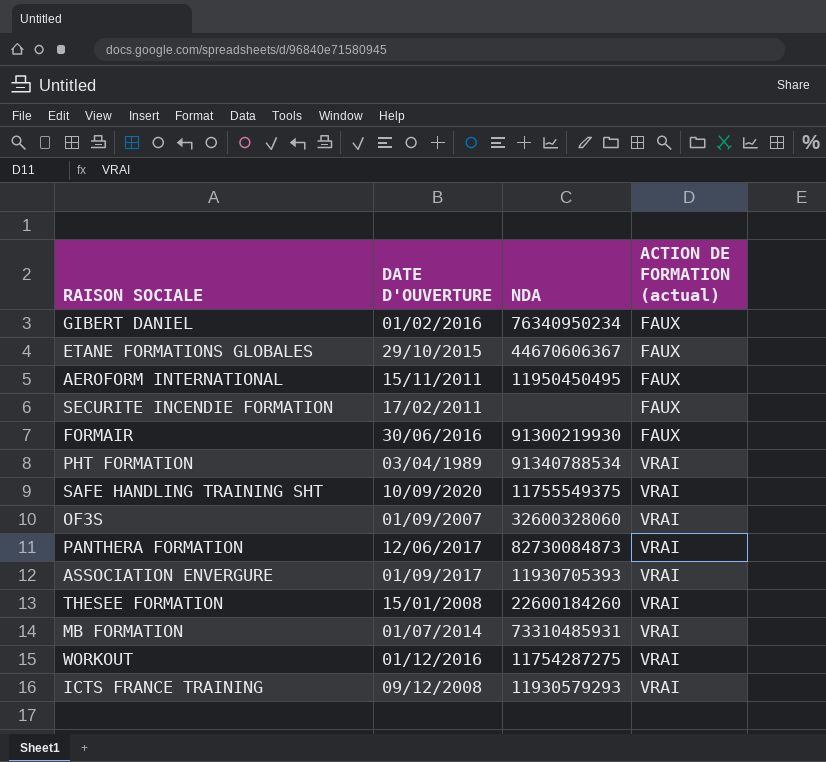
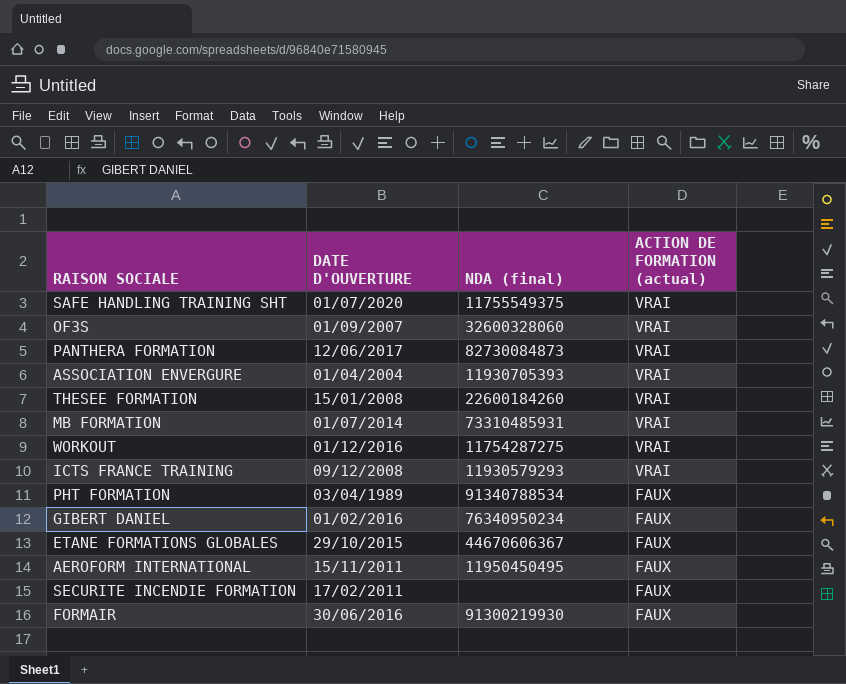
row order: ACTION DE FORMATION (actual) ascending -> ACTION DE FORMATION (actual) descending
column name: NDA -> NDA (final)
SAFE HANDLING TRAINING SHT | DATE D'OUVERTURE: 10/09/2020 -> 01/07/2020
ASSOCIATION ENVERGURE | DATE D'OUVERTURE: 01/09/2017 -> 01/04/2004
PHT FORMATION | ACTION DE FORMATION (actual): VRAI -> FAUX

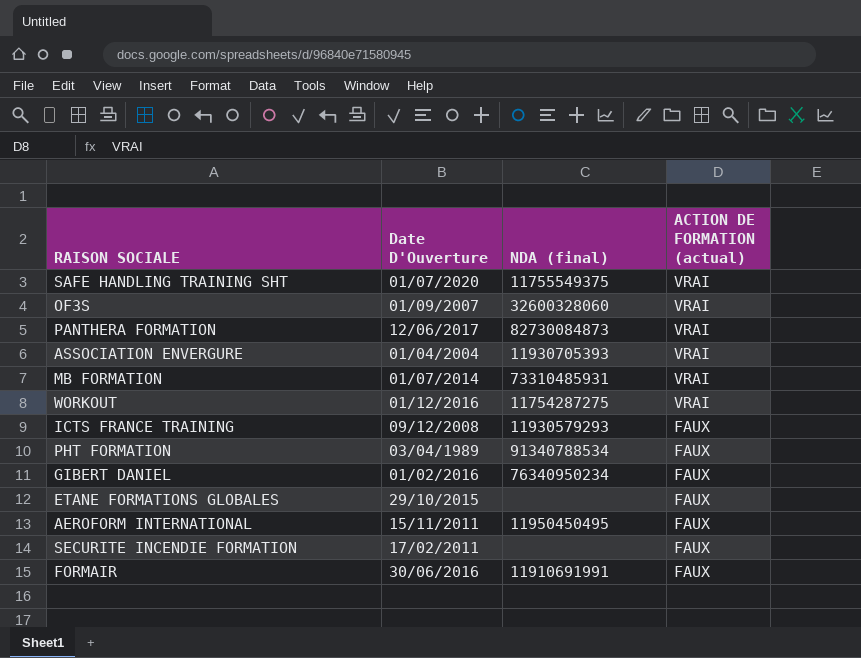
column name: DATE D'OUVERTURE -> Date D'Ouverture
row THESEE FORMATION: 15/01/2008 | 22600184260 | VRAI -> none
ICTS FRANCE TRAINING | ACTION DE FORMATION (actual): VRAI -> FAUX
ETANE FORMATIONS GLOBALES | NDA (final): 44670606367 -> none
FORMAIR | NDA (final): 91300219930 -> 11910691991

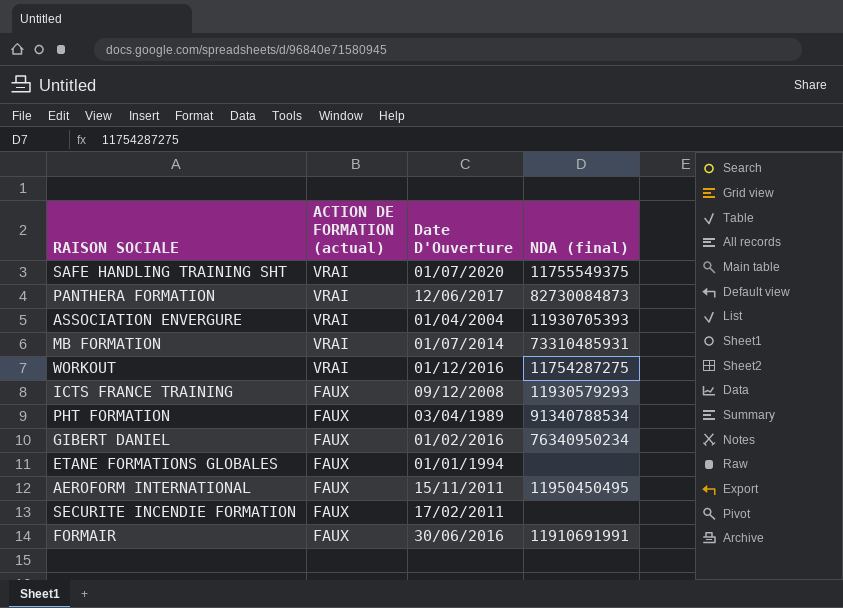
column ACTION DE FORMATION (actual) | position: 4 -> 2
row OF3S: 01/09/2007 | 32600328060 | VRAI -> none
ETANE FORMATIONS GLOBALES | Date D'Ouverture: 29/10/2015 -> 01/01/1994

